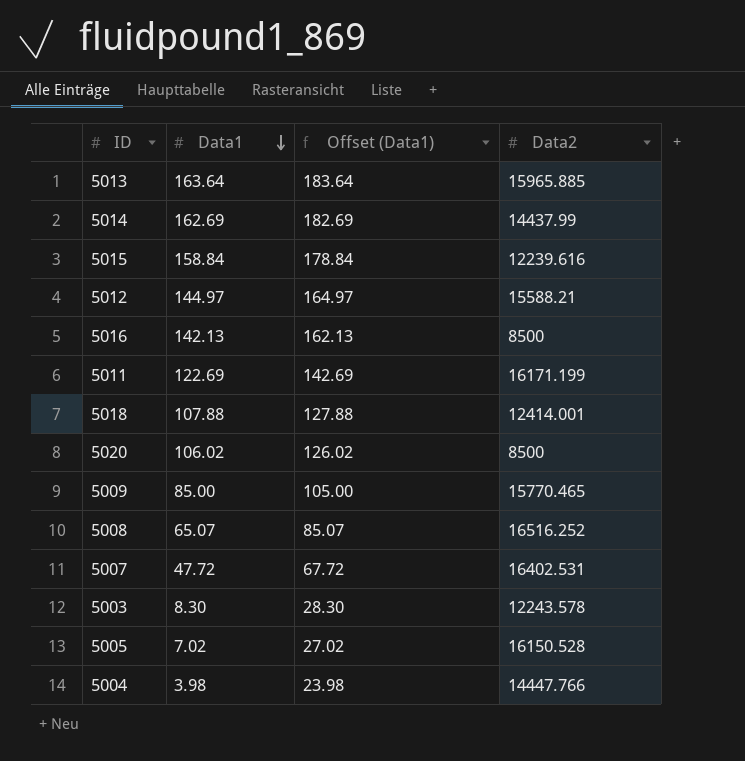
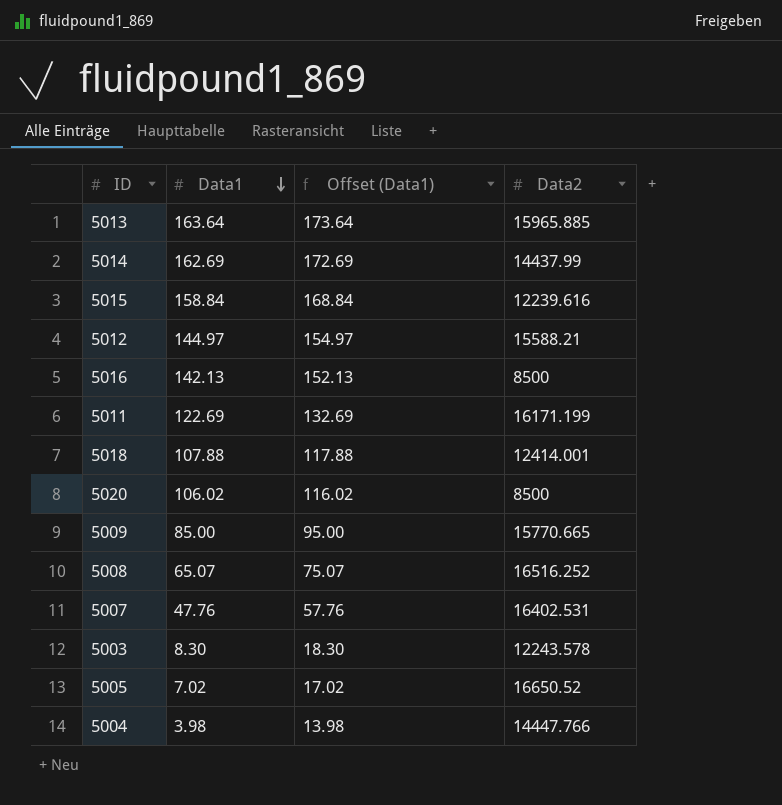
column Offset (Data1) | formula: [Data1] + 20 -> [Data1] + 10
5009 | Data2: 15770.465 -> 15770.665
5007 | Data1: 47.72 -> 47.76
5005 | Data2: 16150.528 -> 16650.52

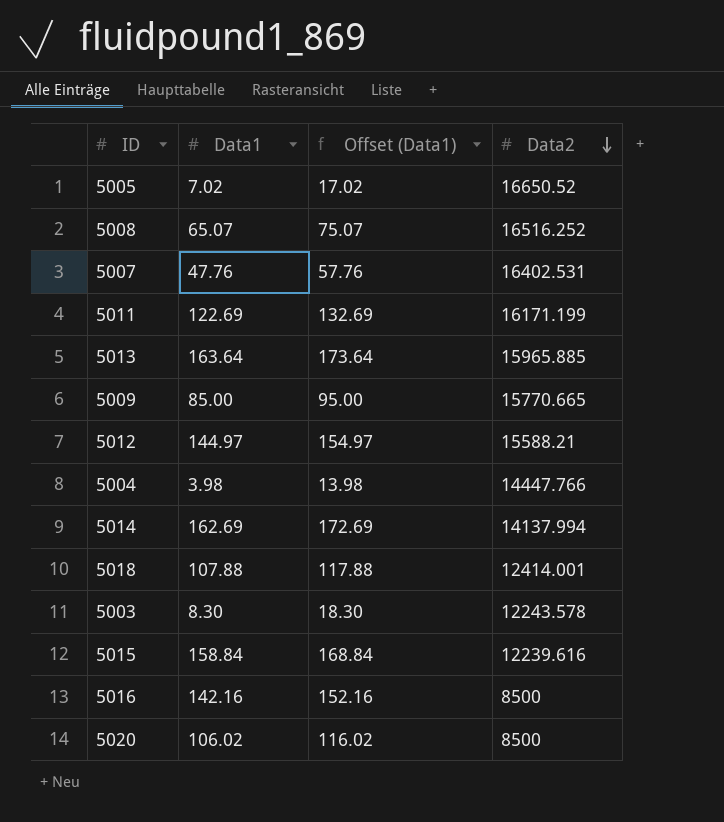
row order: Data1 descending -> Data2 descending
5014 | Data2: 14437.99 -> 14137.994
5016 | Data1: 142.13 -> 142.16
5016 | Offset (Data1): 152.13 -> 152.16

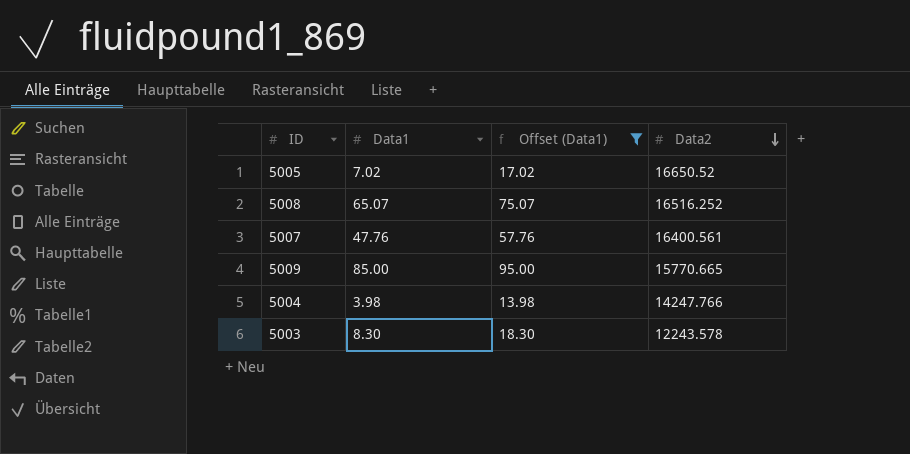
filter: none -> Offset (Data1) <= 95.00
5007 | Data2: 16402.531 -> 16400.561
5004 | Data2: 14447.766 -> 14247.766

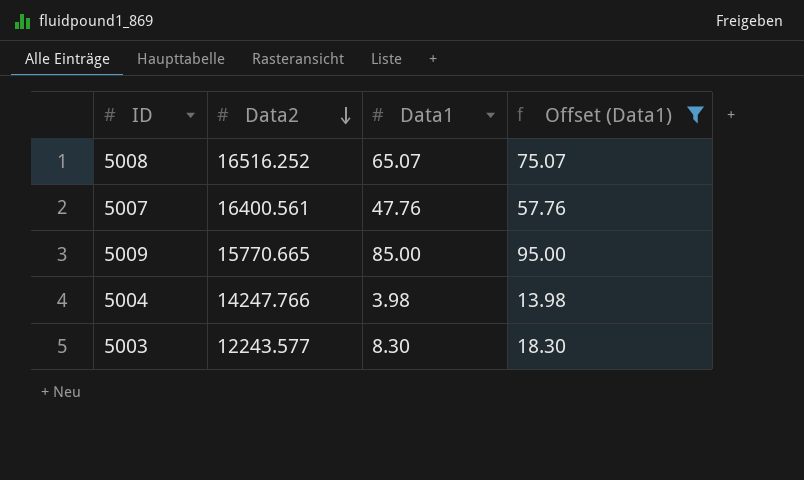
column Data2 | position: 4 -> 2
row 5005: 7.02 | 17.02 | 16650.52 -> none
5003 | Data2: 12243.578 -> 12243.577

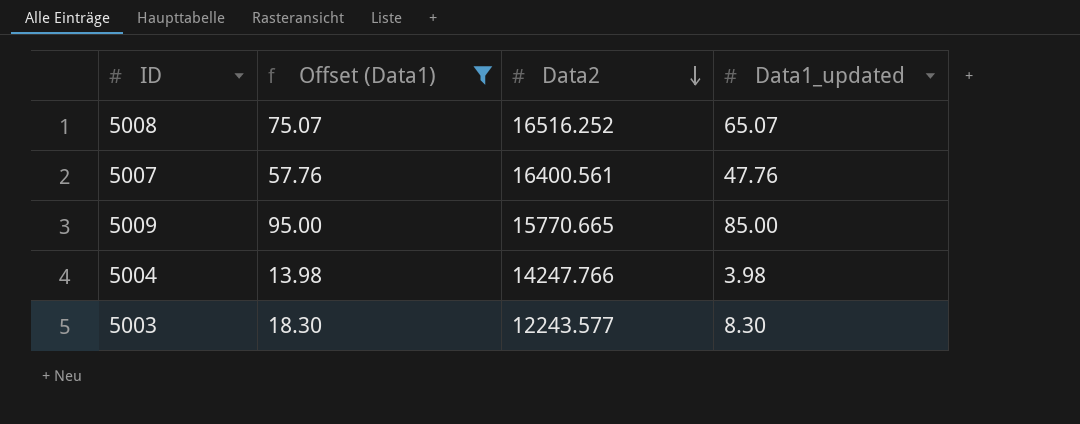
column Offset (Data1) | position: 4 -> 2
column name: Data1 -> Data1_updated

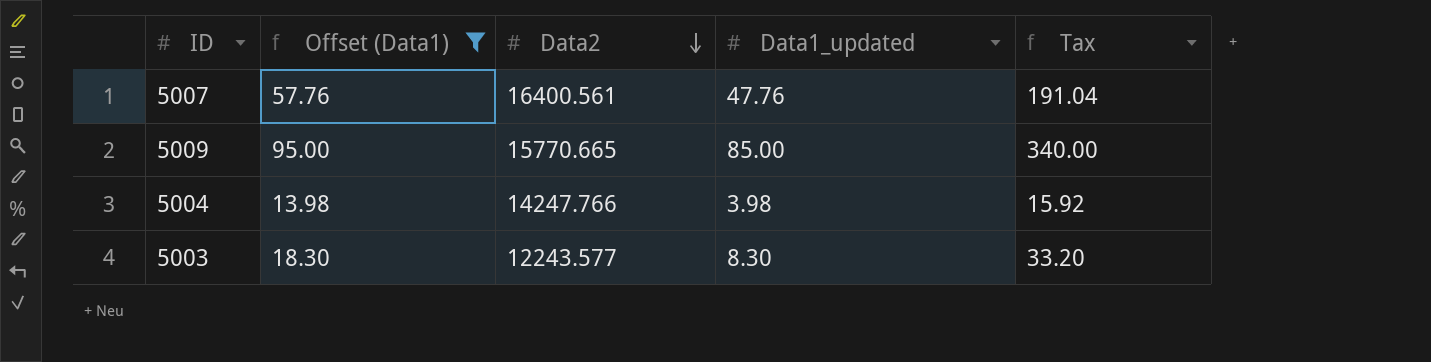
column Tax | formula: none -> [Data1_updated] * 4
row 5008: 75.07 | 16516.252 | 65.07 -> none

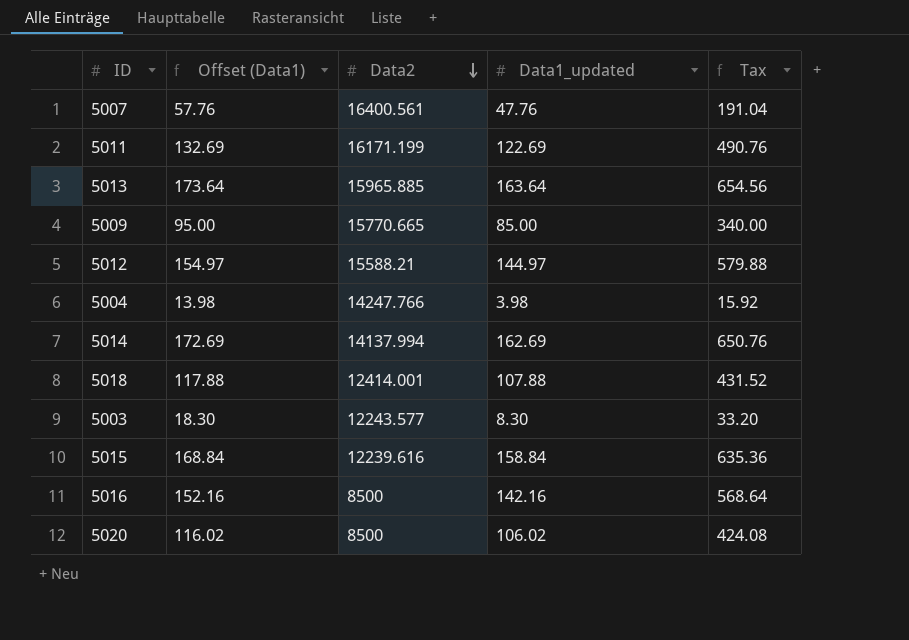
filter: Offset (Data1) <= 95.00 -> none

